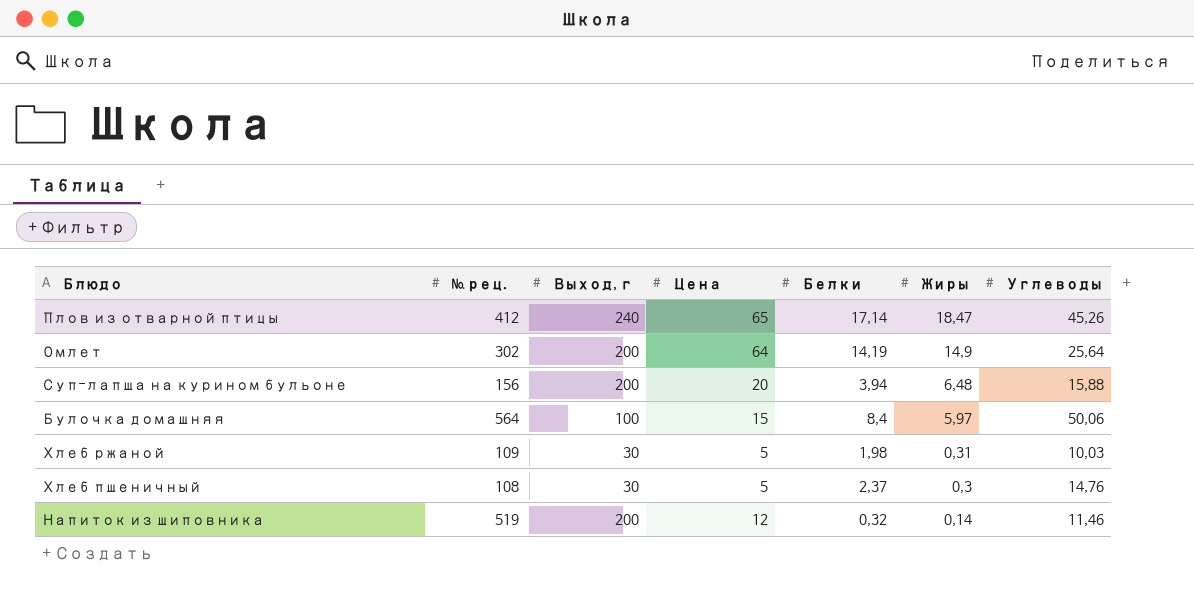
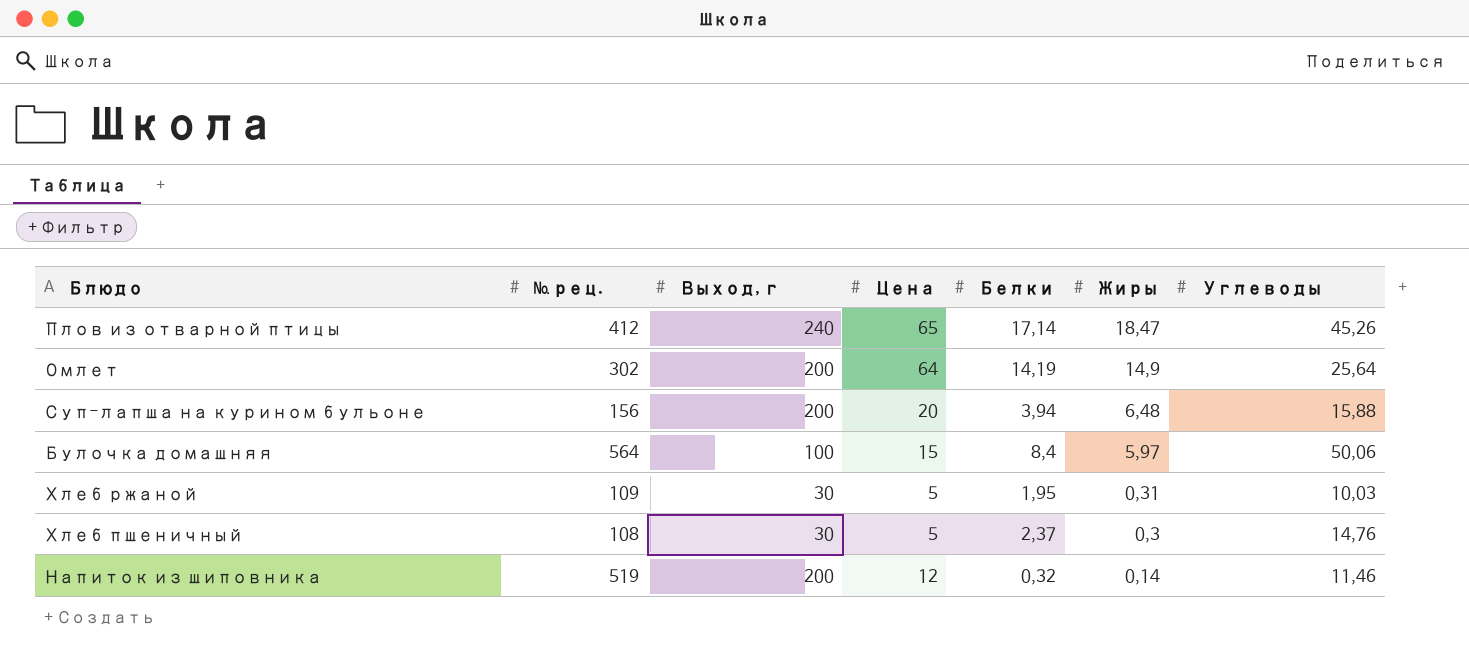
Хлеб ржаной | Белки: 1,98 -> 1,95

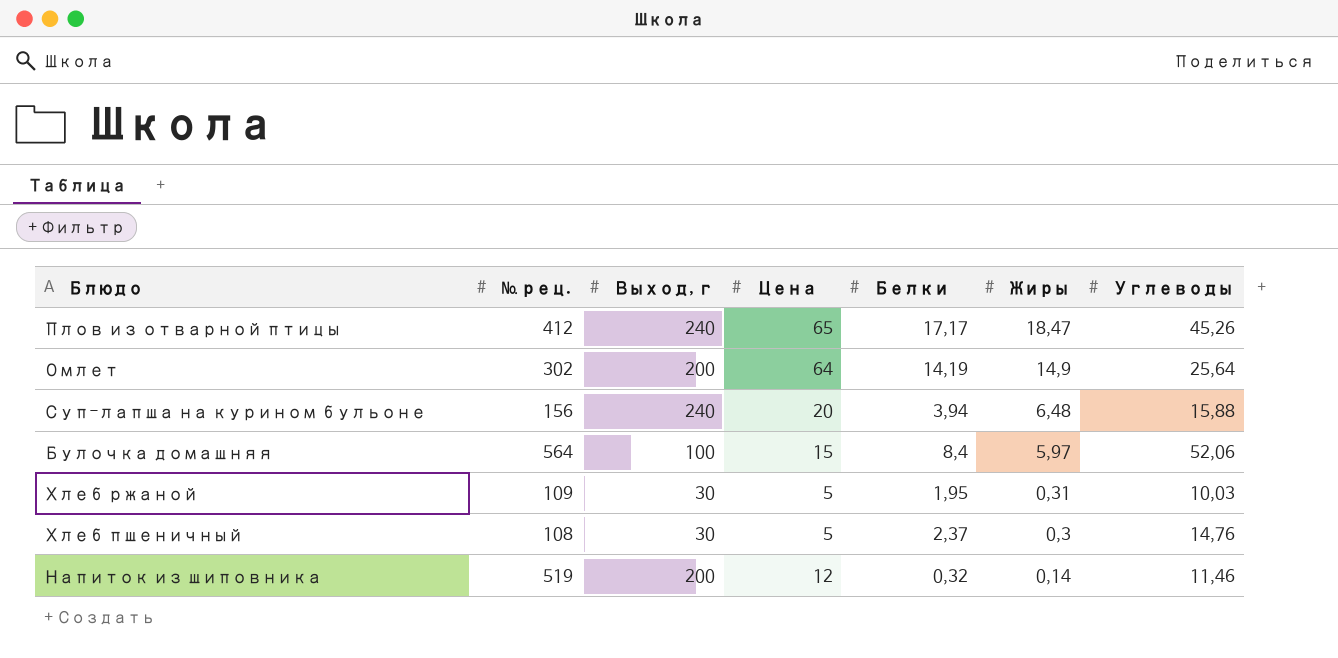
Плов из отварной птицы | Белки: 17,14 -> 17,17
Суп-лапша на курином бульоне | Выход, г: 200 -> 240
Булочка домашняя | Углеводы: 50,06 -> 52,06

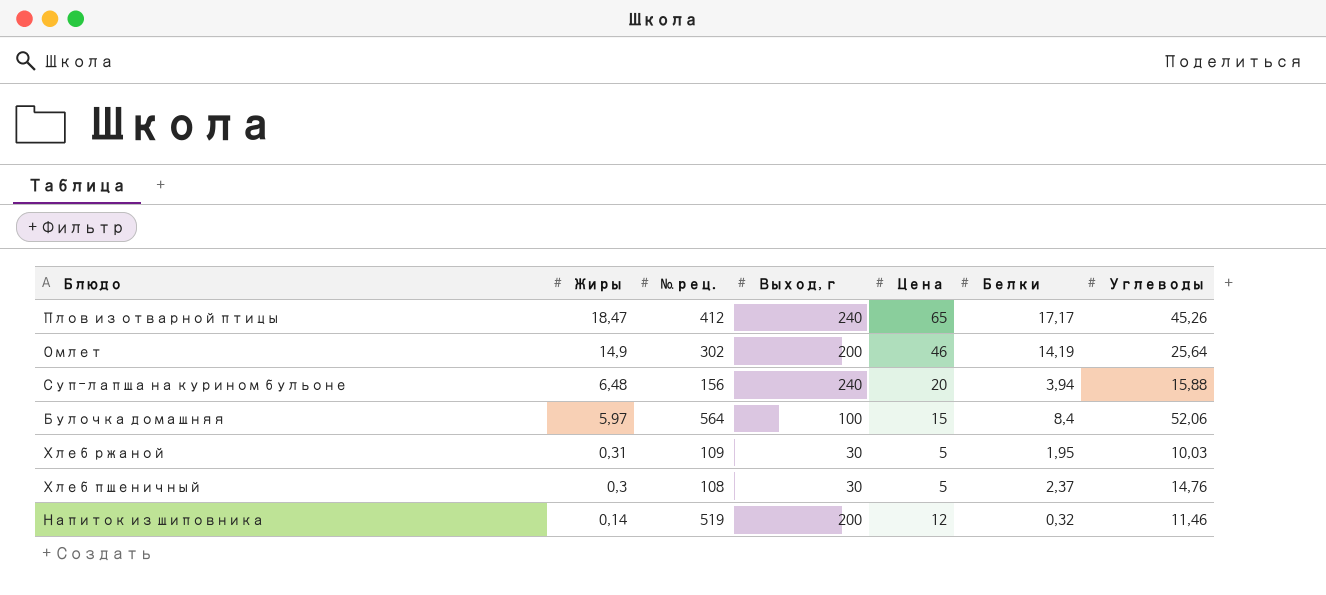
column Жиры | position: 6 -> 2
Омлет | Цена: 64 -> 46

